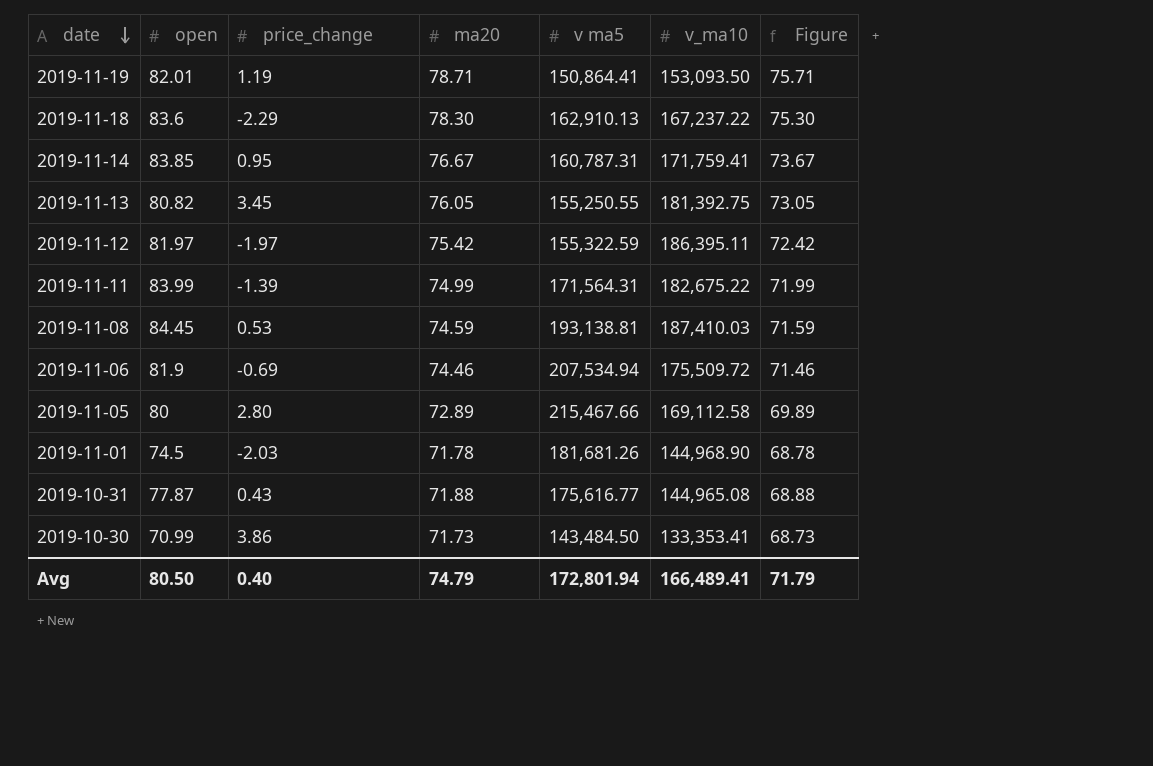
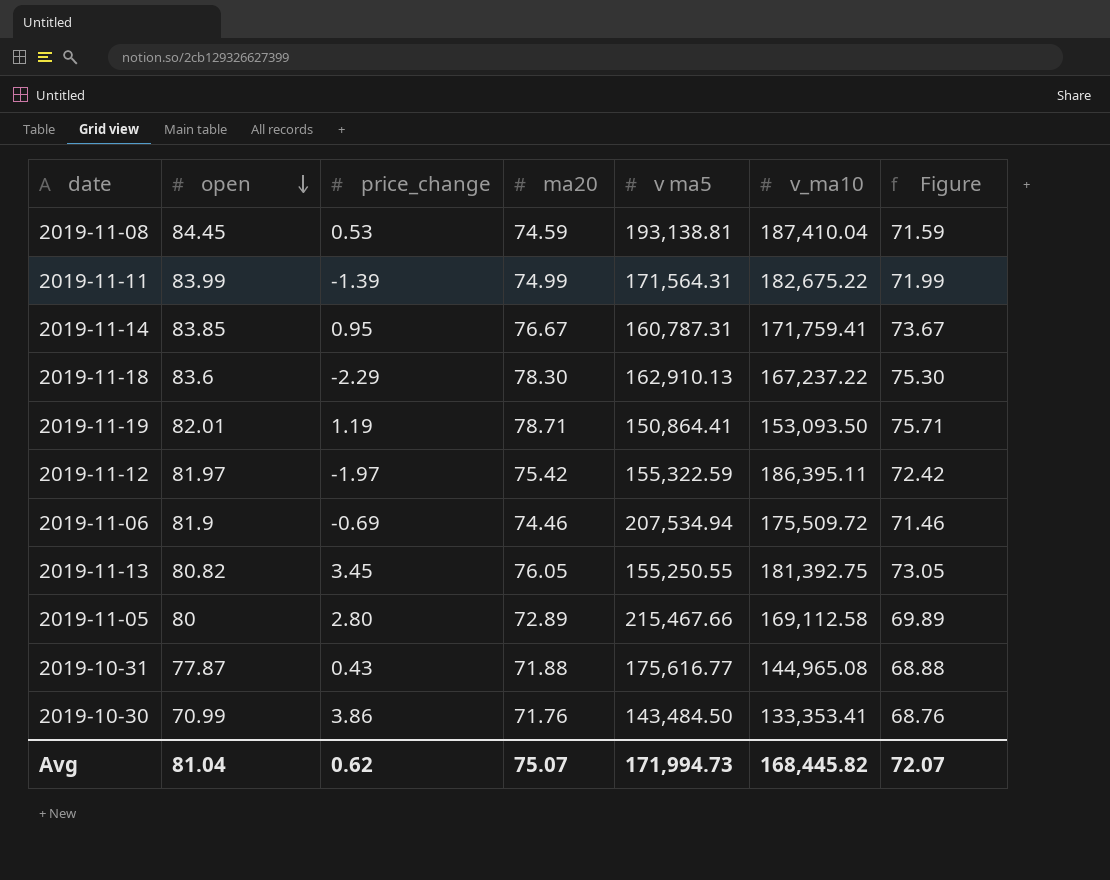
row order: date descending -> open descending
row 2019-11-01: 74.5 | -2.03 | 71.78 | 181,681.26 | 144,968.90 | 68.78 -> none
2019-11-08 | v_ma10: 187,410.03 -> 187,410.04
2019-10-30 | ma20: 71.73 -> 71.76
2019-10-30 | Figure: 68.73 -> 68.76
Avg | open: 80.50 -> 81.04
Avg | price_change: 0.40 -> 0.62
Avg | ma20: 74.79 -> 75.07
Avg | v ma5: 172,801.94 -> 171,994.73
Avg | v_ma10: 166,489.41 -> 168,445.82
Avg | Figure: 71.79 -> 72.07

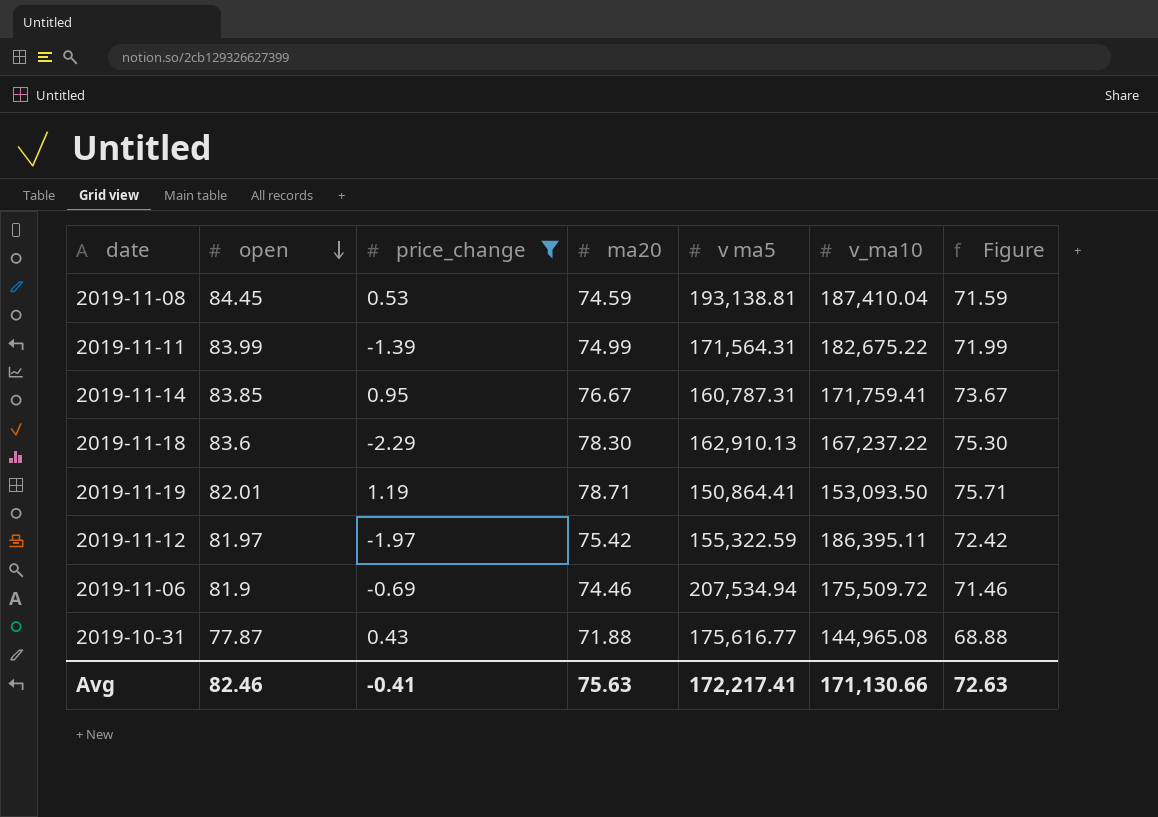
filter: none -> price_change <= 1.19
Avg | open: 81.04 -> 82.46
Avg | price_change: 0.62 -> -0.41
Avg | ma20: 75.07 -> 75.63
Avg | v ma5: 171,994.73 -> 172,217.41
Avg | v_ma10: 168,445.82 -> 171,130.66
Avg | Figure: 72.07 -> 72.63

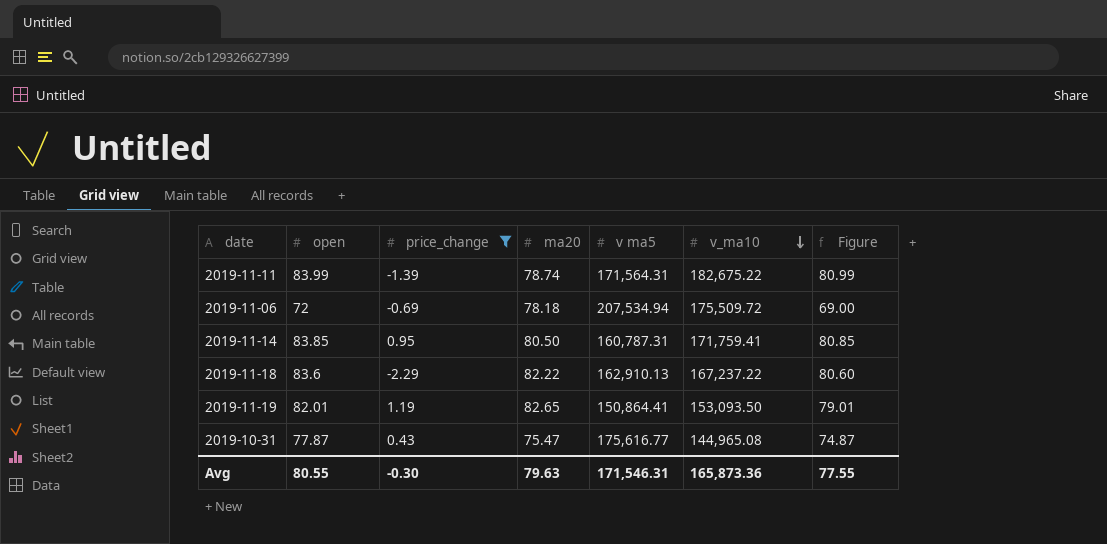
row order: open descending -> v_ma10 descending
column Figure | formula: [ma20] - 3 -> [open] - 3
row 2019-11-08: 84.45 | 0.53 | 74.59 | 193,138.81 | 187,410.04 | 71.59 -> none
row 2019-11-12: 81.97 | -1.97 | 75.42 | 155,322.59 | 186,395.11 | 72.42 -> none
2019-11-11 | ma20: 74.99 -> 78.74
2019-11-06 | open: 81.9 -> 72
2019-11-06 | ma20: 74.46 -> 78.18
2019-11-14 | ma20: 76.67 -> 80.50
2019-11-18 | ma20: 78.30 -> 82.22
2019-11-19 | ma20: 78.71 -> 82.65
2019-10-31 | ma20: 71.88 -> 75.47
Avg | open: 82.46 -> 80.55
Avg | price_change: -0.41 -> -0.30
Avg | ma20: 75.63 -> 79.63
Avg | v ma5: 172,217.41 -> 171,546.31
Avg | v_ma10: 171,130.66 -> 165,873.36
Avg | Figure: 72.63 -> 77.55

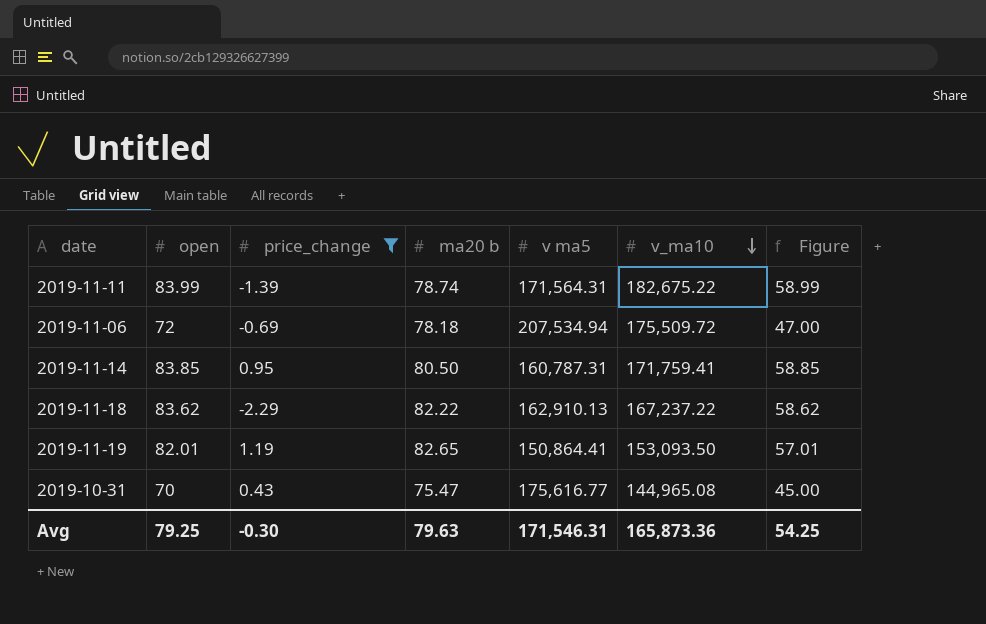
column name: ma20 -> ma20 b
column Figure | formula: [open] - 3 -> [open] - 25
2019-11-18 | open: 83.6 -> 83.62
2019-10-31 | open: 77.87 -> 70
Avg | open: 80.55 -> 79.25
Avg | Figure: 77.55 -> 54.25

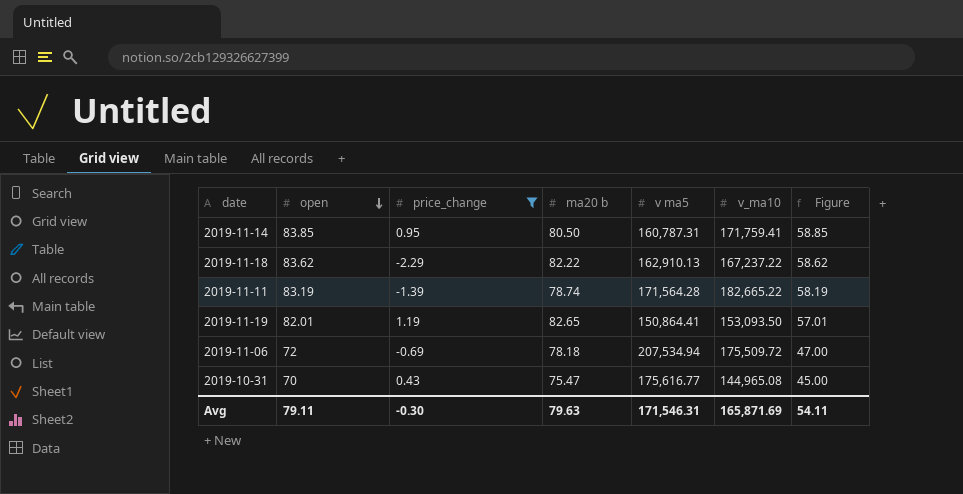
row order: v_ma10 descending -> open descending
2019-11-11 | open: 83.99 -> 83.19
2019-11-11 | v ma5: 171,564.31 -> 171,564.28
2019-11-11 | v_ma10: 182,675.22 -> 182,665.22
2019-11-11 | Figure: 58.99 -> 58.19
Avg | open: 79.25 -> 79.11
Avg | v_ma10: 165,873.36 -> 165,871.69
Avg | Figure: 54.25 -> 54.11

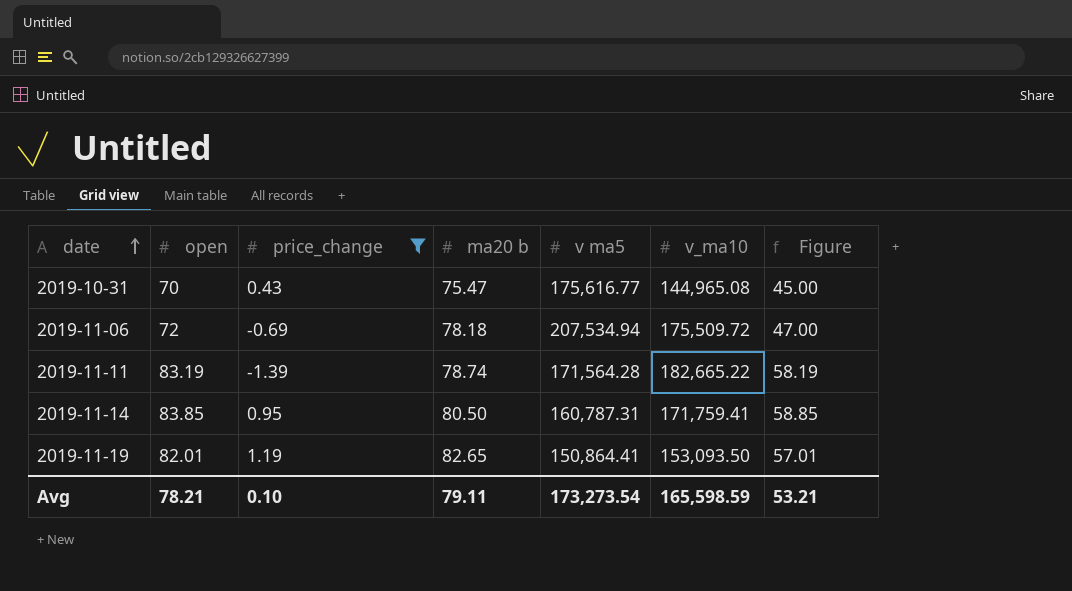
row order: open descending -> date ascending
row 2019-11-18: 83.62 | -2.29 | 82.22 | 162,910.13 | 167,237.22 | 58.62 -> none
Avg | open: 79.11 -> 78.21
Avg | price_change: -0.30 -> 0.10
Avg | ma20 b: 79.63 -> 79.11
Avg | v ma5: 171,546.31 -> 173,273.54
Avg | v_ma10: 165,871.69 -> 165,598.59
Avg | Figure: 54.11 -> 53.21

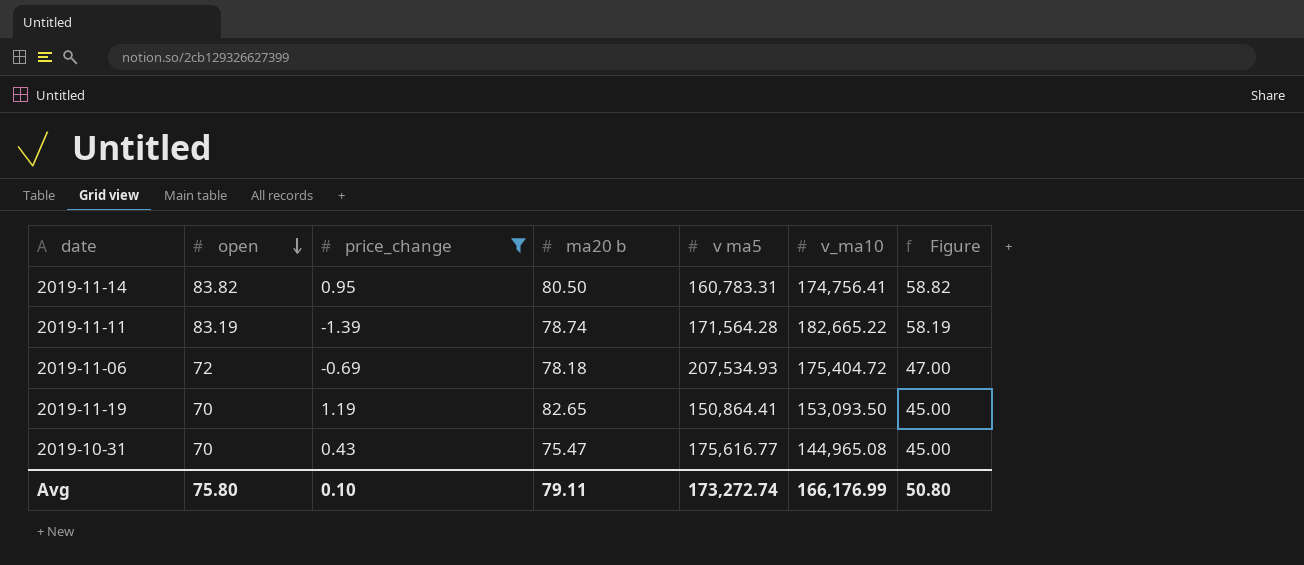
row order: date ascending -> open descending
2019-11-14 | open: 83.85 -> 83.82
2019-11-14 | v ma5: 160,787.31 -> 160,783.31
2019-11-14 | v_ma10: 171,759.41 -> 174,756.41
2019-11-14 | Figure: 58.85 -> 58.82
2019-11-06 | v ma5: 207,534.94 -> 207,534.93
2019-11-06 | v_ma10: 175,509.72 -> 175,404.72
2019-11-19 | open: 82.01 -> 70
2019-11-19 | Figure: 57.01 -> 45.00
Avg | open: 78.21 -> 75.80
Avg | v ma5: 173,273.54 -> 173,272.74
Avg | v_ma10: 165,598.59 -> 166,176.99
Avg | Figure: 53.21 -> 50.80

